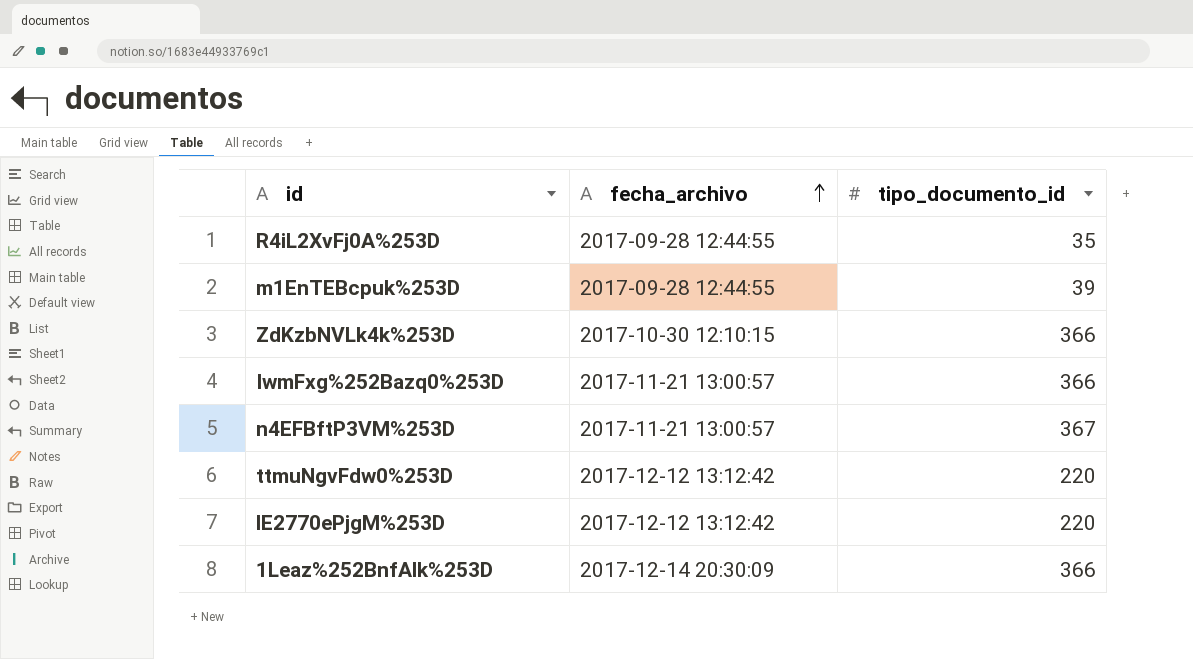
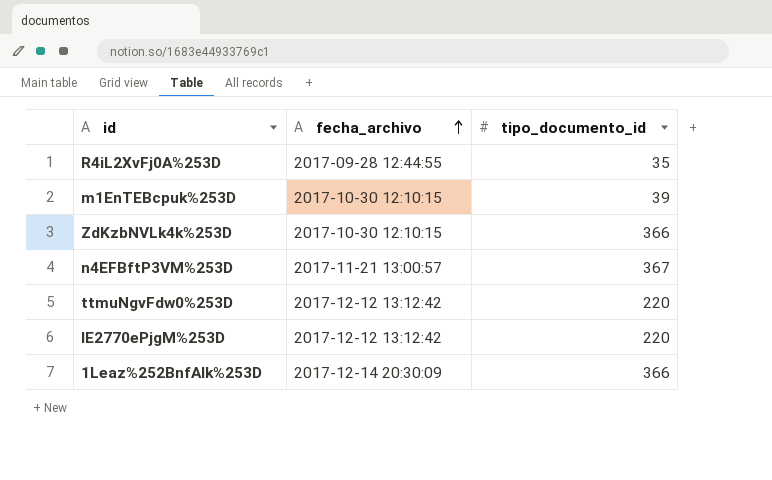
row IwmFxg%252Bazq0%253D: 2017-11-21 13:00:57 | 366 -> none
m1EnTEBcpuk%253D | fecha_archivo: 2017-09-28 12:44:55 -> 2017-10-30 12:10:15

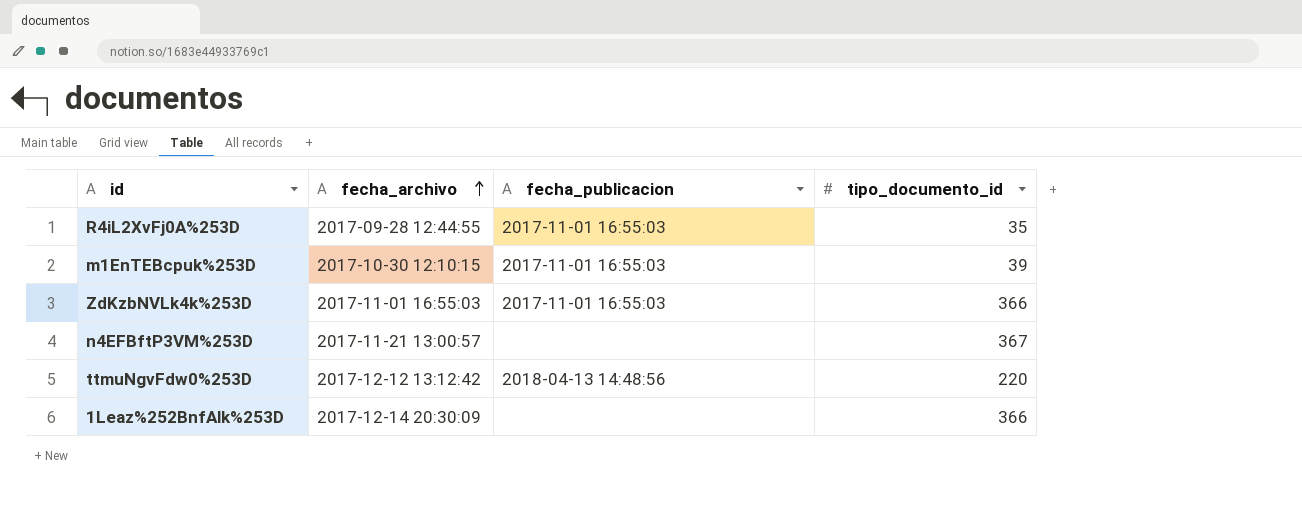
column fecha_publicacion | position: none -> 3
row lE2770ePjgM%253D: 2017-12-12 13:12:42 | 220 -> none
ZdKzbNVLk4k%253D | fecha_archivo: 2017-10-30 12:10:15 -> 2017-11-01 16:55:03

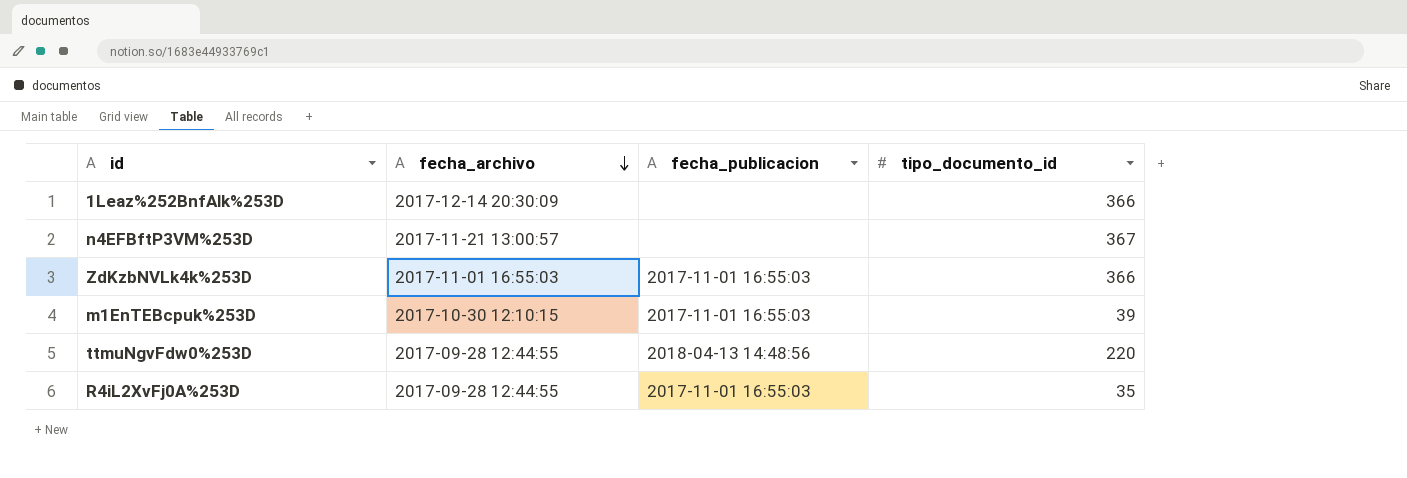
row order: fecha_archivo ascending -> fecha_archivo descending
ttmuNgvFdw0%253D | fecha_archivo: 2017-12-12 13:12:42 -> 2017-09-28 12:44:55

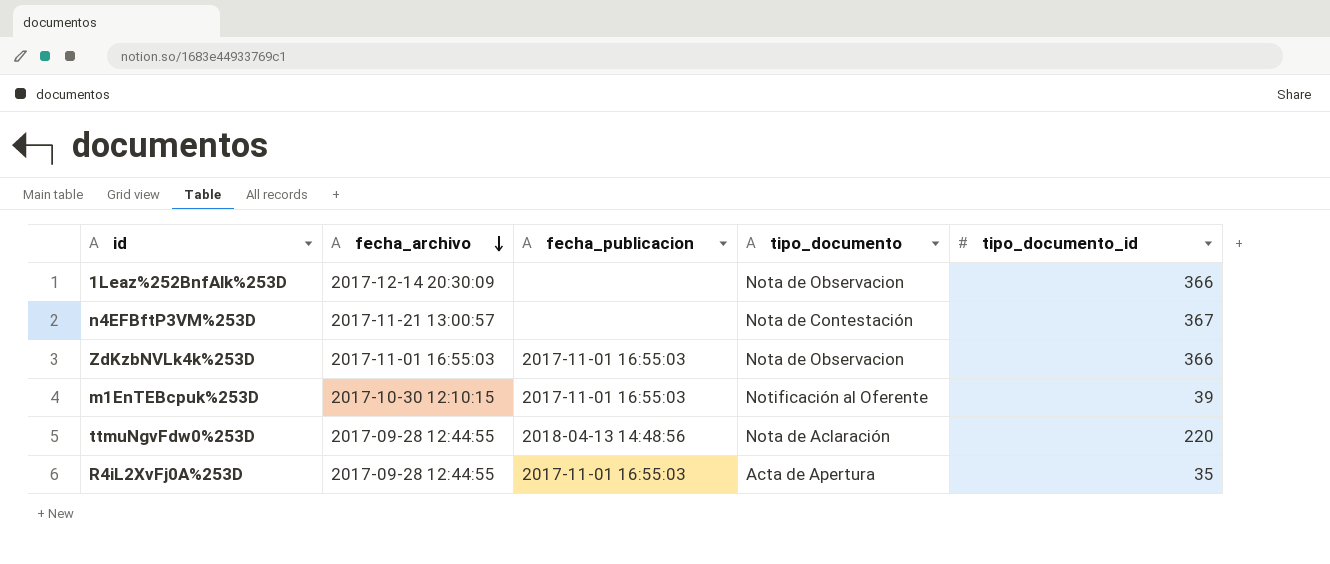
column tipo_documento | position: none -> 4

